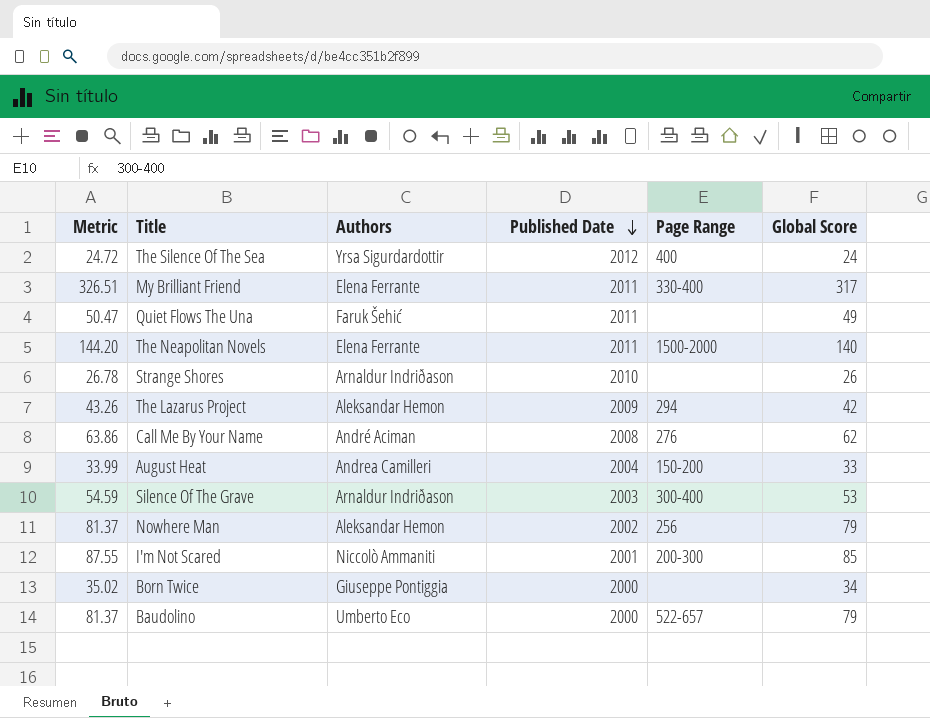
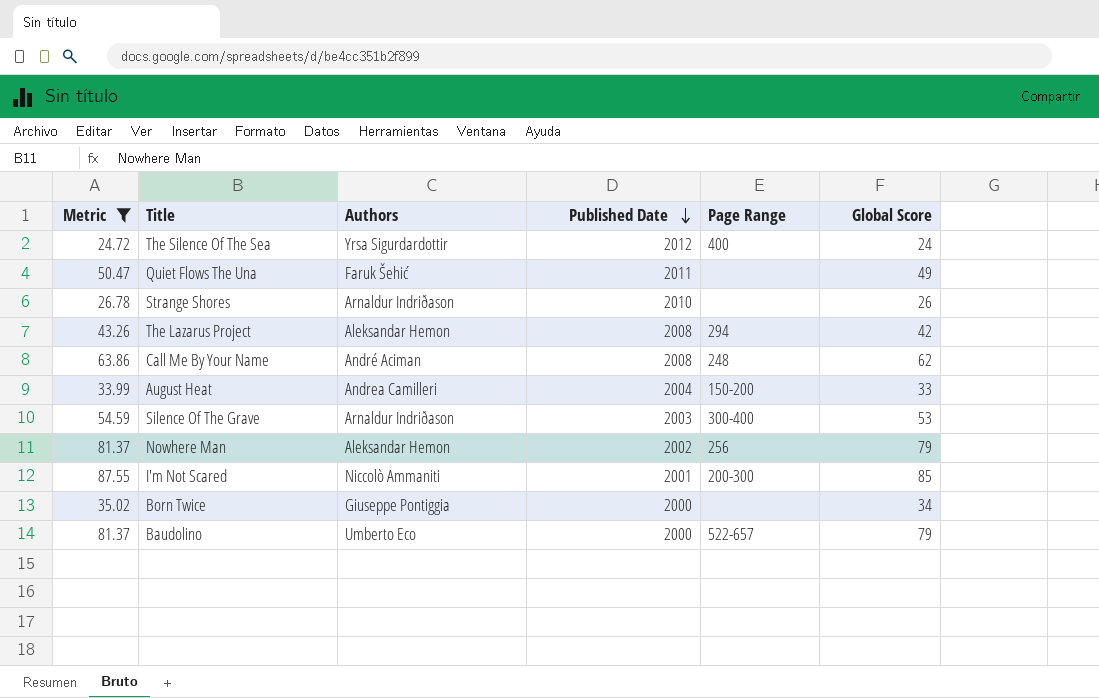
filter: none -> Metric <= 87.55
The Lazarus Project | Published Date: 2009 -> 2008
Call Me By Your Name | Page Range: 276 -> 248

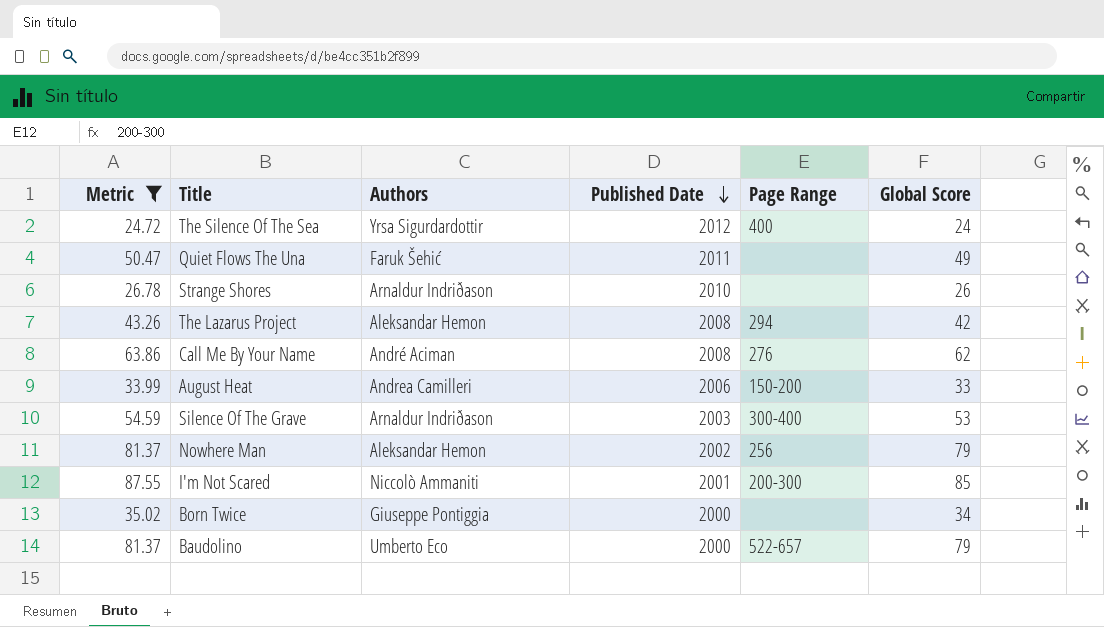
Call Me By Your Name | Page Range: 248 -> 276
August Heat | Published Date: 2004 -> 2006

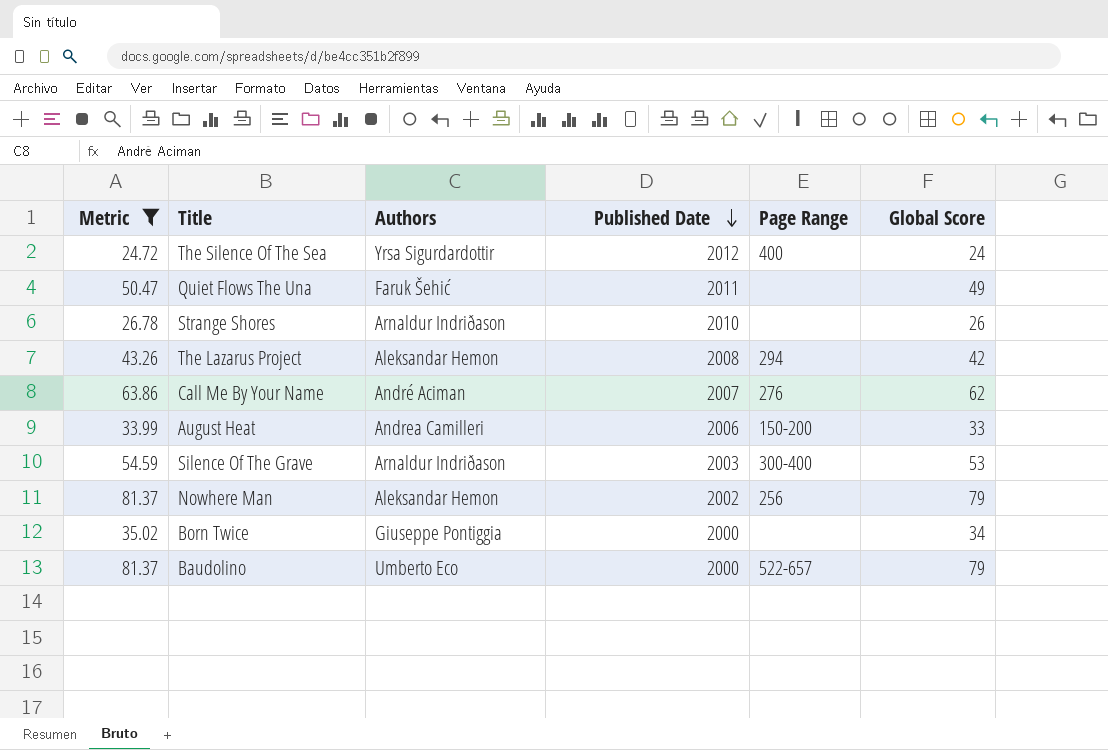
row I'm Not Scared: 87.55 | Niccolò Ammaniti | 2001 | 200-300 | 85 -> none
Call Me By Your Name | Published Date: 2008 -> 2007

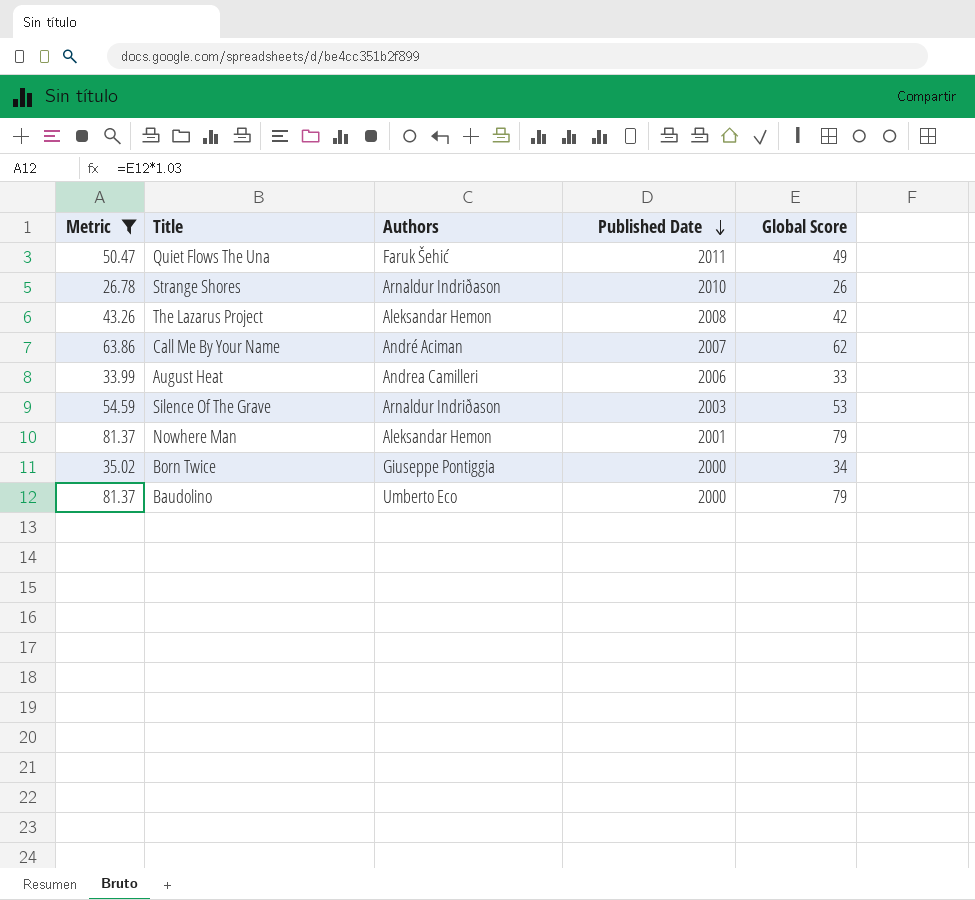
column Page Range | position: 5 -> none
row The Silence Of The Sea: 24.72 | Yrsa Sigurdardottir | 2012 | 400 | 24 -> none
Nowhere Man | Published Date: 2002 -> 2001

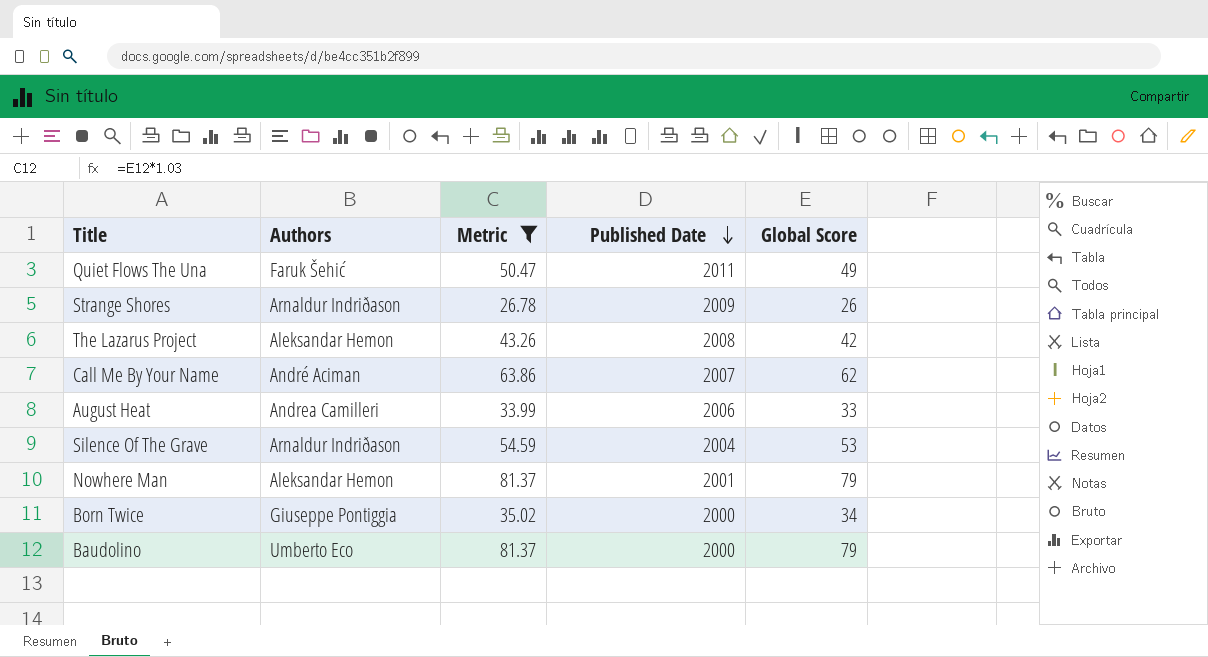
column Metric | position: 1 -> 3
Strange Shores | Published Date: 2010 -> 2009
Silence Of The Grave | Published Date: 2003 -> 2004

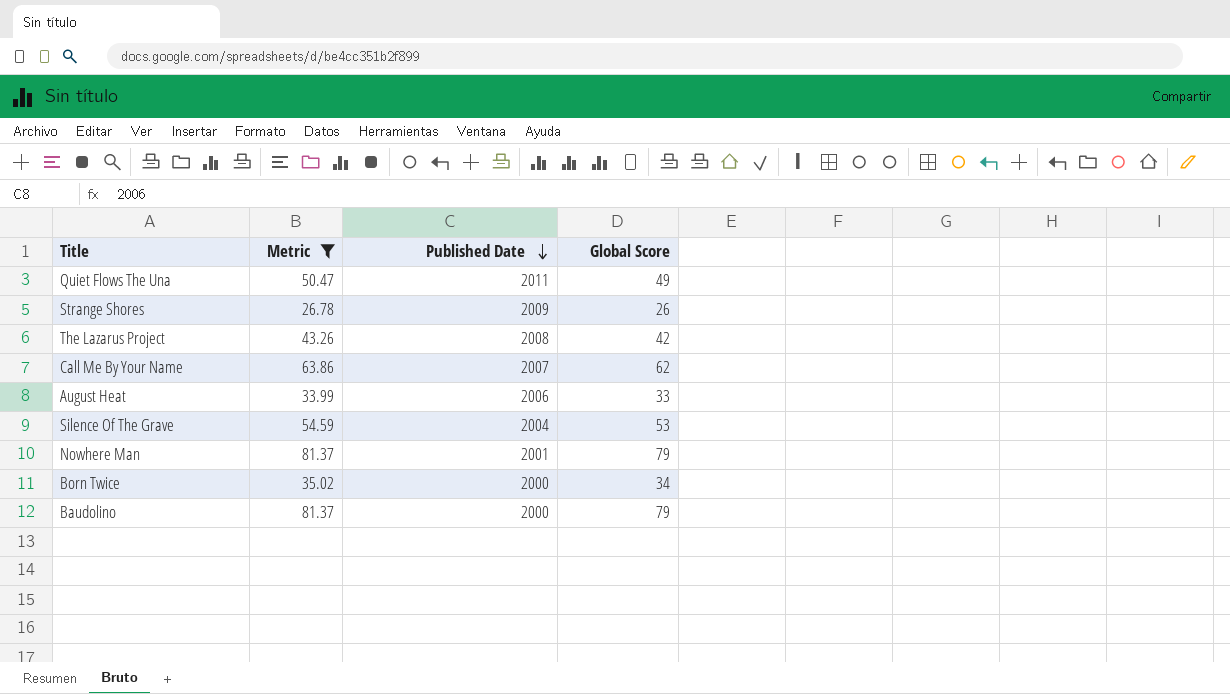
column Authors | position: 2 -> none

